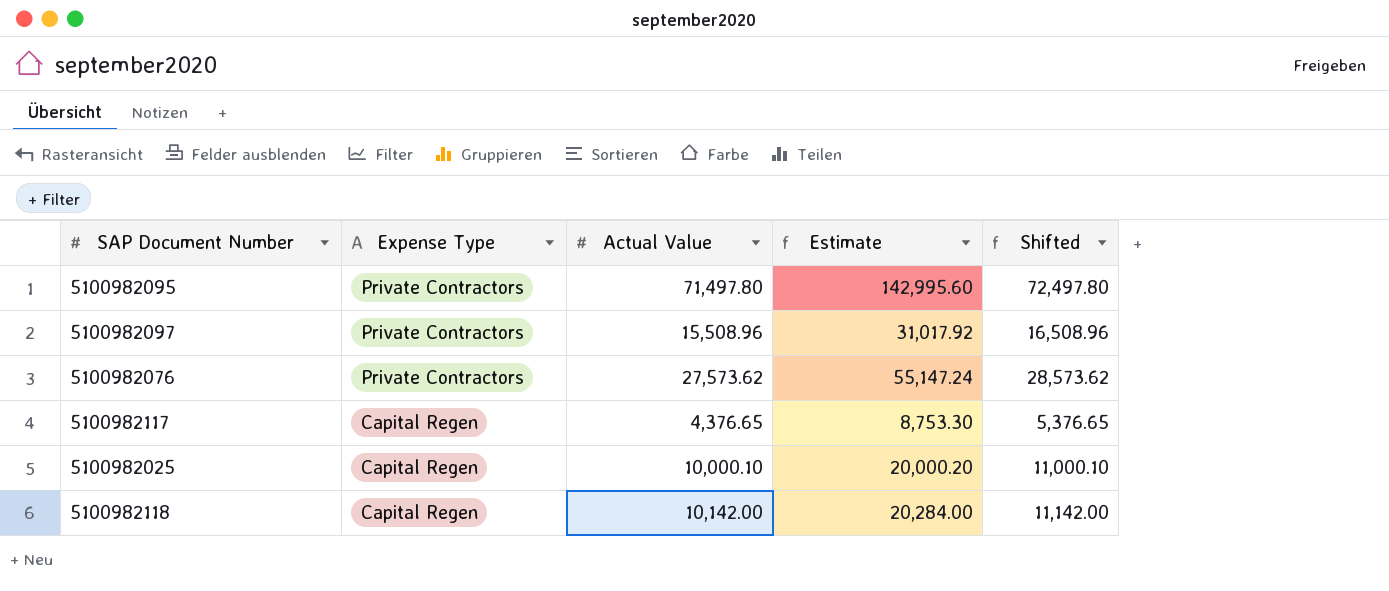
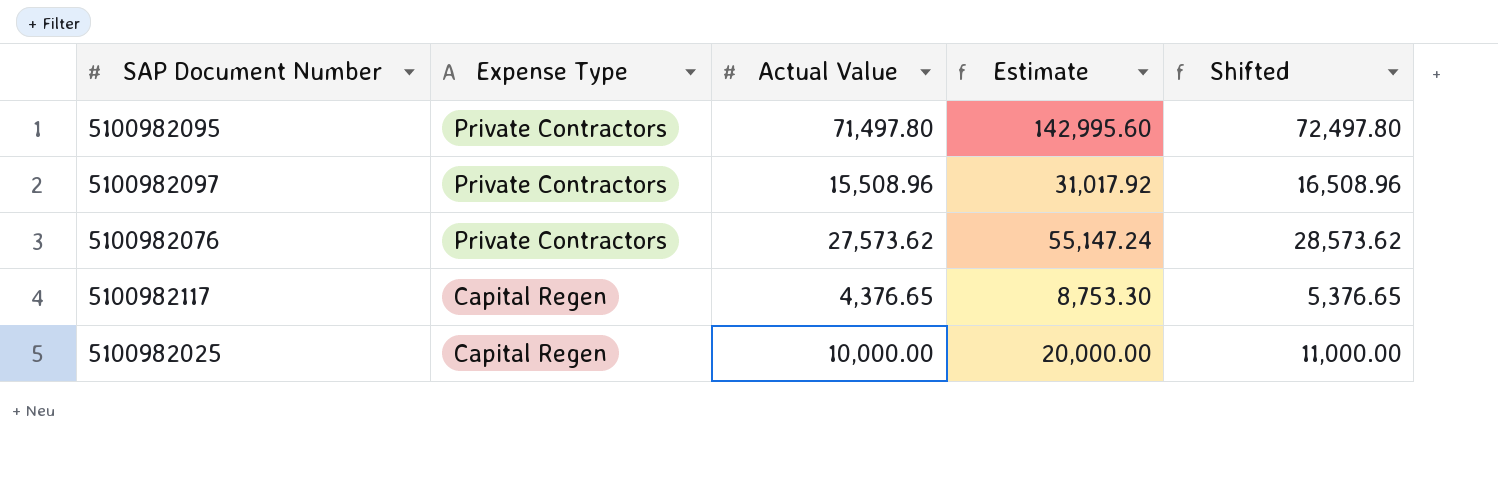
row 5100982118: Capital Regen | 10,142.00 | 20,284.00 | 11,142.00 -> none
5100982025 | Actual Value: 10,000.10 -> 10,000.00
5100982025 | Estimate: 20,000.20 -> 20,000.00
5100982025 | Shifted: 11,000.10 -> 11,000.00

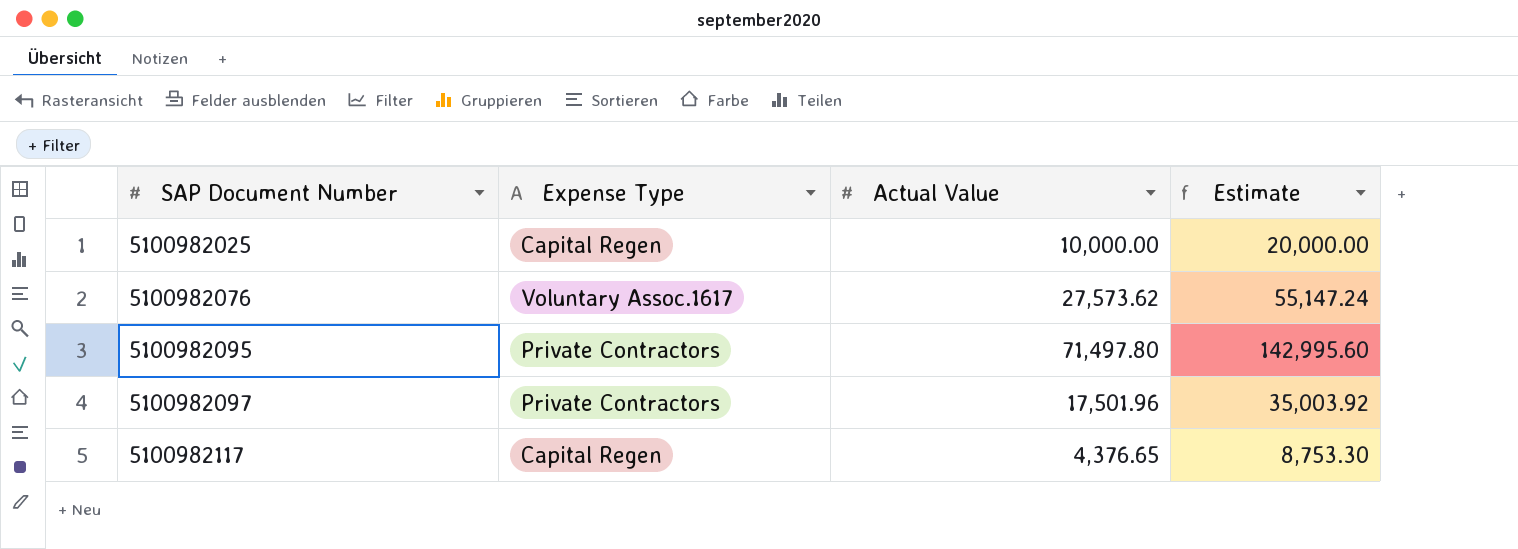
row order: Expense Type descending -> SAP Document Number ascending
column Shifted | formula: [Actual Value] + 1000 -> none
5100982076 | Expense Type: Private Contractors -> Voluntary Assoc.1617
5100982097 | Actual Value: 15,508.96 -> 17,501.96
5100982097 | Estimate: 31,017.92 -> 35,003.92

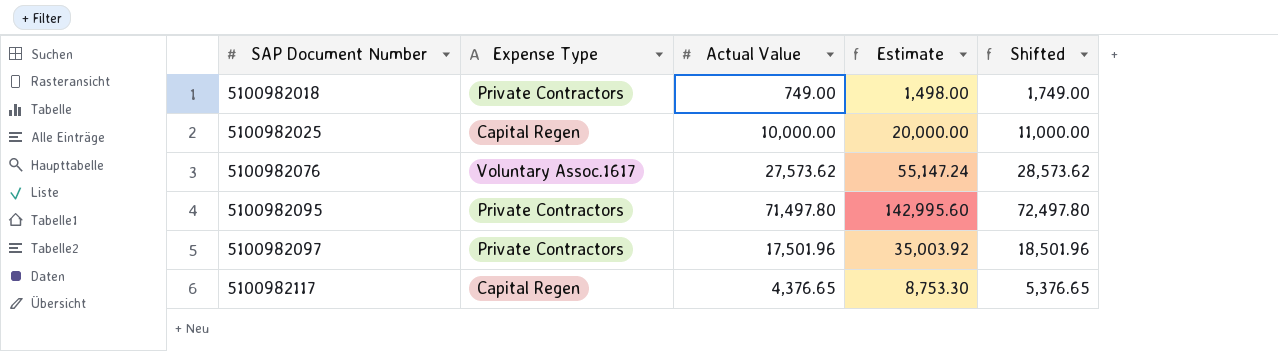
column Shifted | formula: none -> [Actual Value] + 1000
row 5100982018: none -> Private Contractors | 749.00 | 1,498.00 | 1,749.00

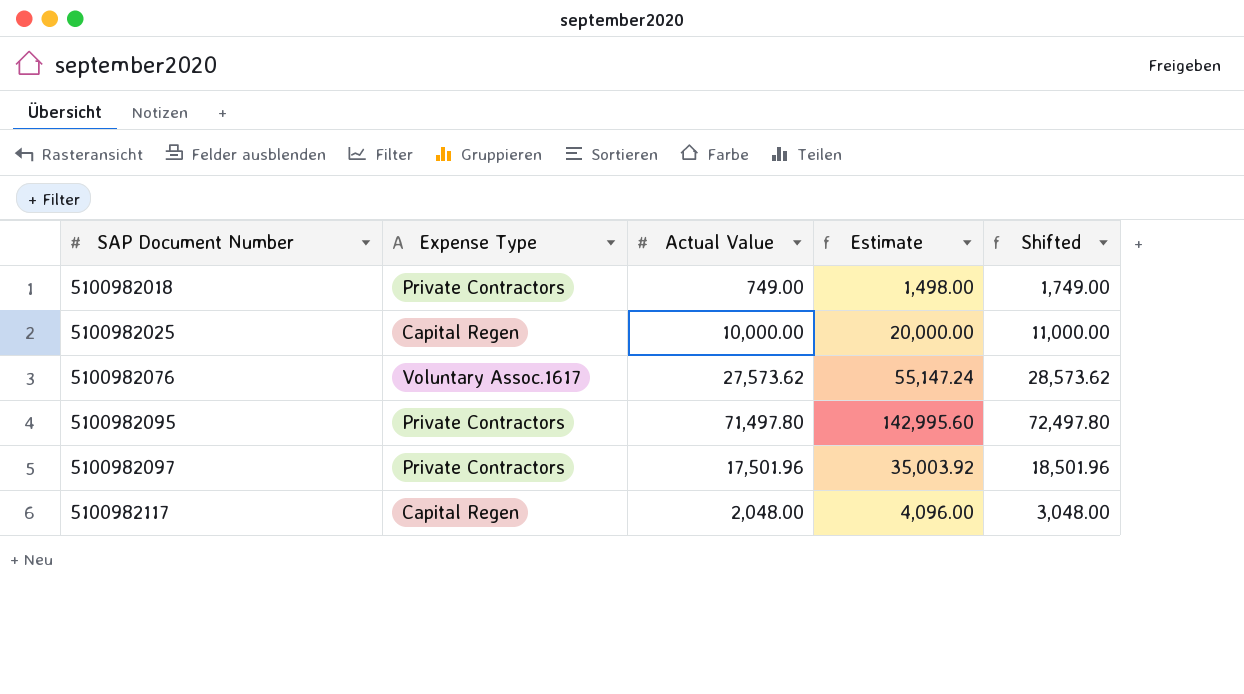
5100982117 | Actual Value: 4,376.65 -> 2,048.00
5100982117 | Estimate: 8,753.30 -> 4,096.00
5100982117 | Shifted: 5,376.65 -> 3,048.00

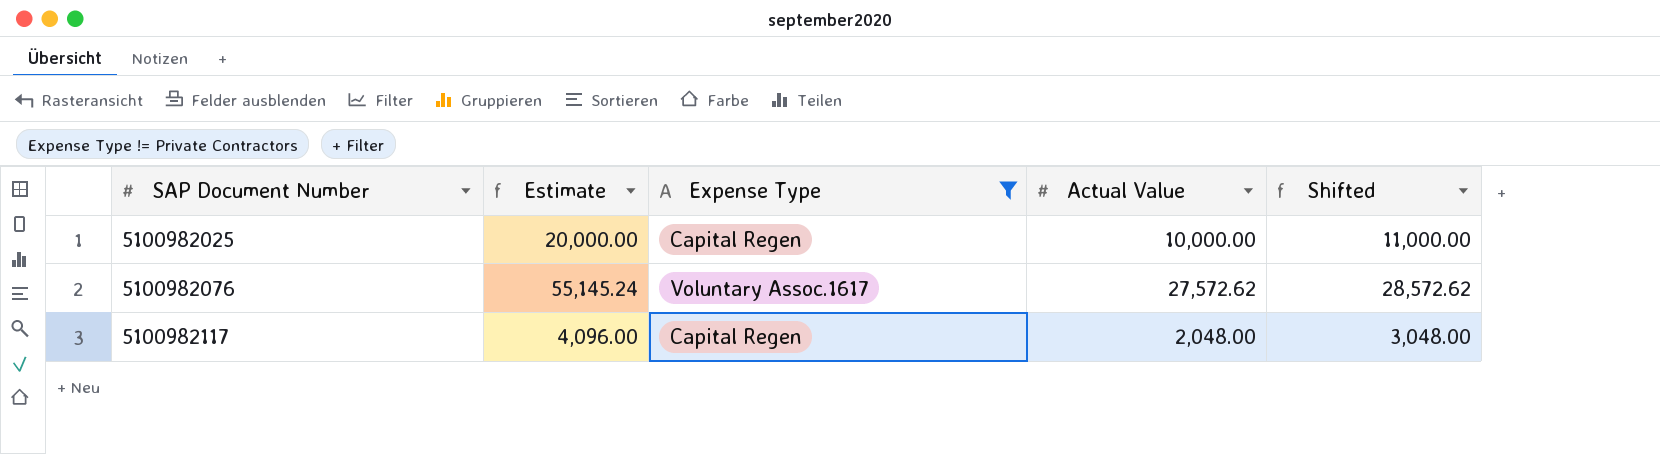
filter: none -> Expense Type != Private Contractors
column Estimate | position: 4 -> 2
5100982076 | Estimate: 55,147.24 -> 55,145.24
5100982076 | Actual Value: 27,573.62 -> 27,572.62
5100982076 | Shifted: 28,573.62 -> 28,572.62

